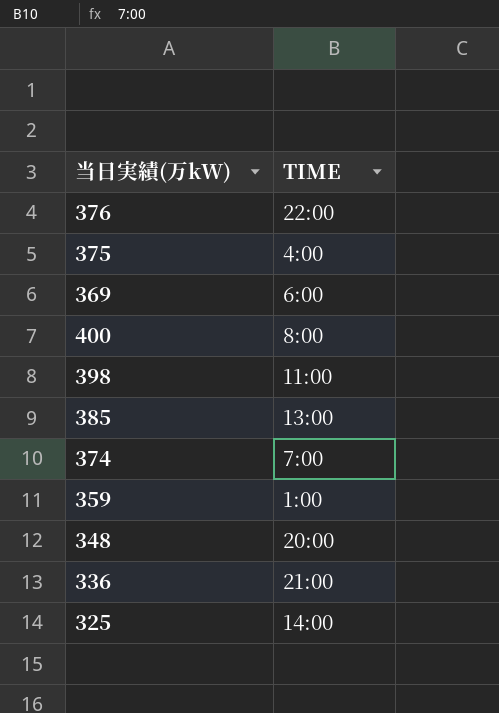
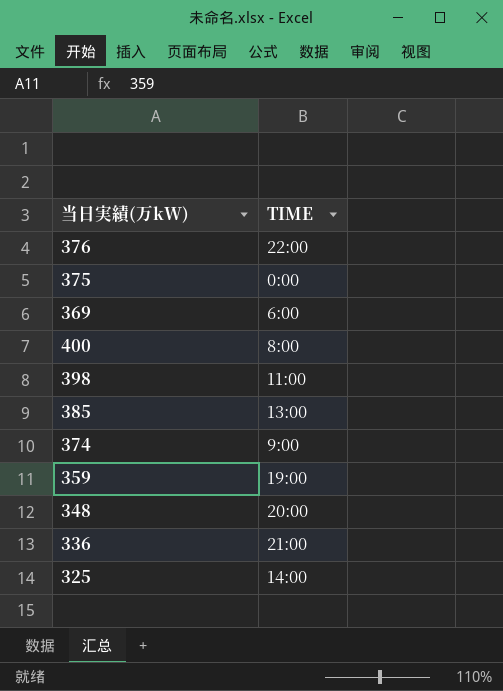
375 | TIME: 4:00 -> 0:00
374 | TIME: 7:00 -> 9:00
359 | TIME: 1:00 -> 19:00

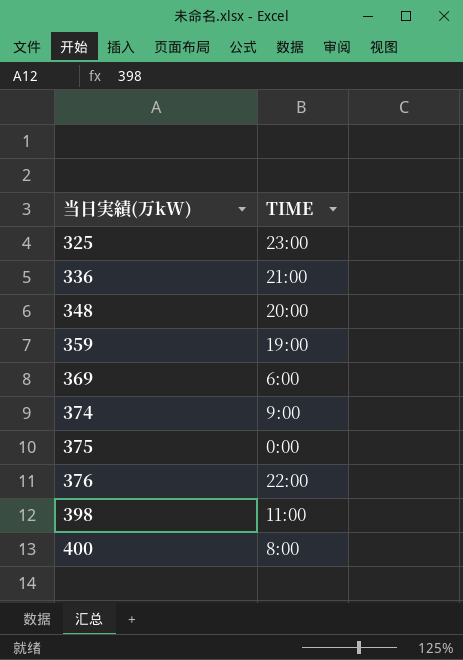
row order: none -> 当日実績(万kW) ascending
row 385: 13:00 -> none
325 | TIME: 14:00 -> 23:00

